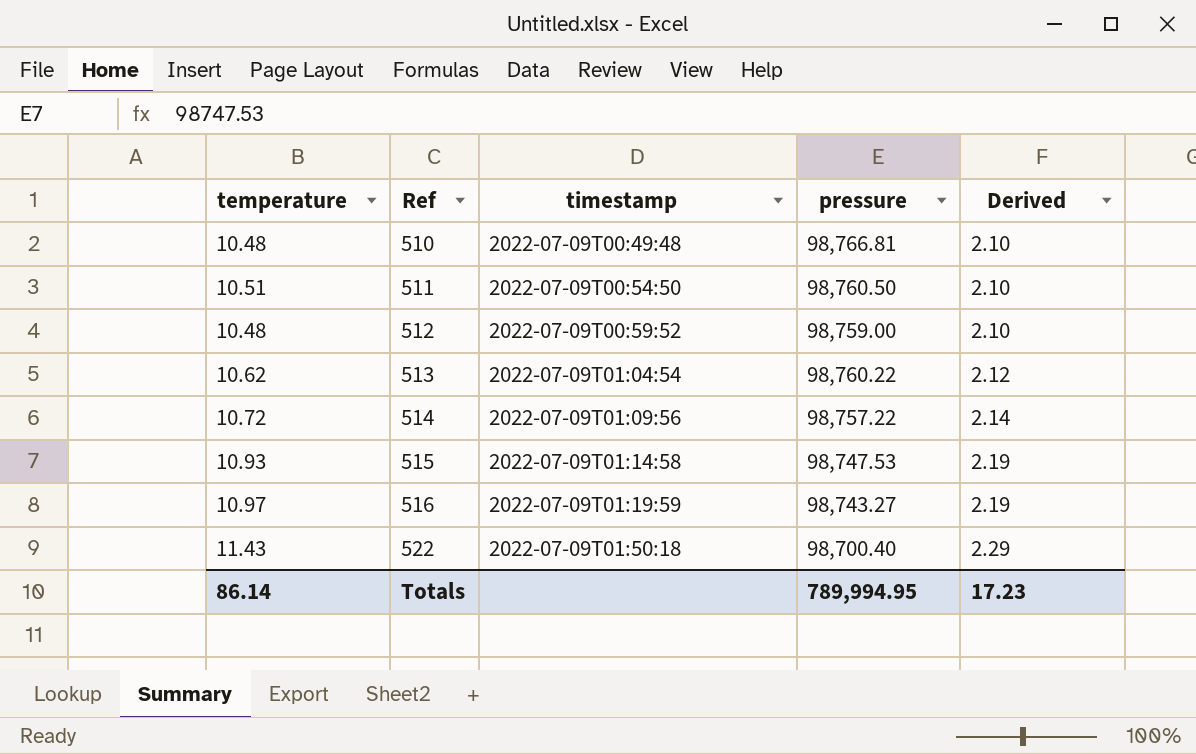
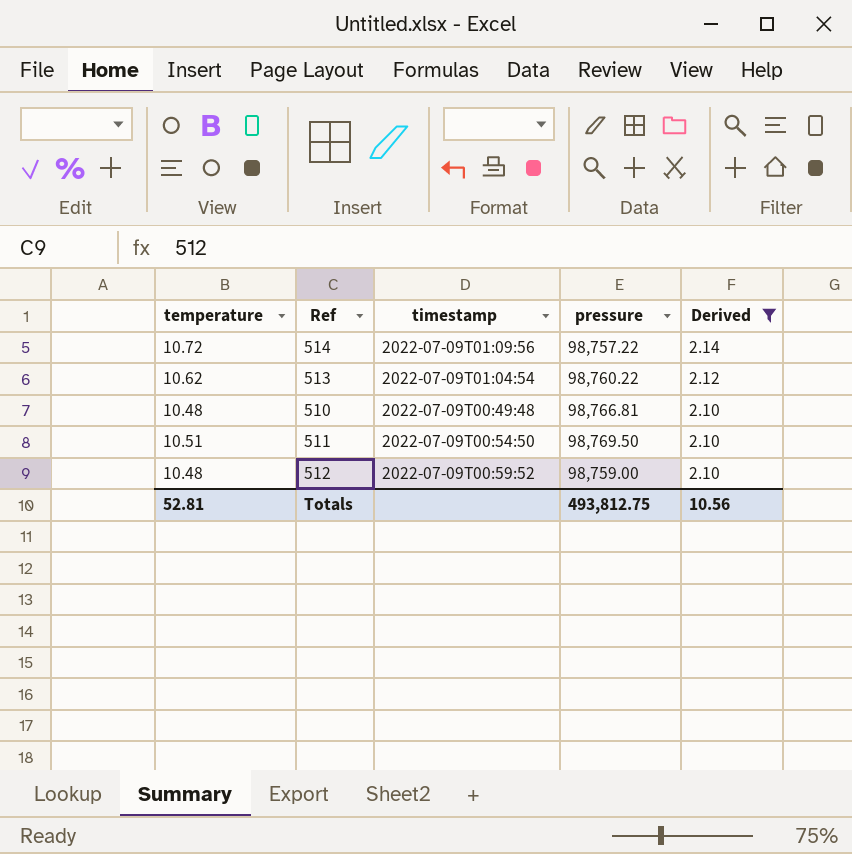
filter: none -> Derived <= 2.14
row order: Ref ascending -> Derived descending
511 | pressure: 98,760.50 -> 98,769.50
Totals | temperature: 86.14 -> 52.81
Totals | pressure: 789,994.95 -> 493,812.75
Totals | Derived: 17.23 -> 10.56

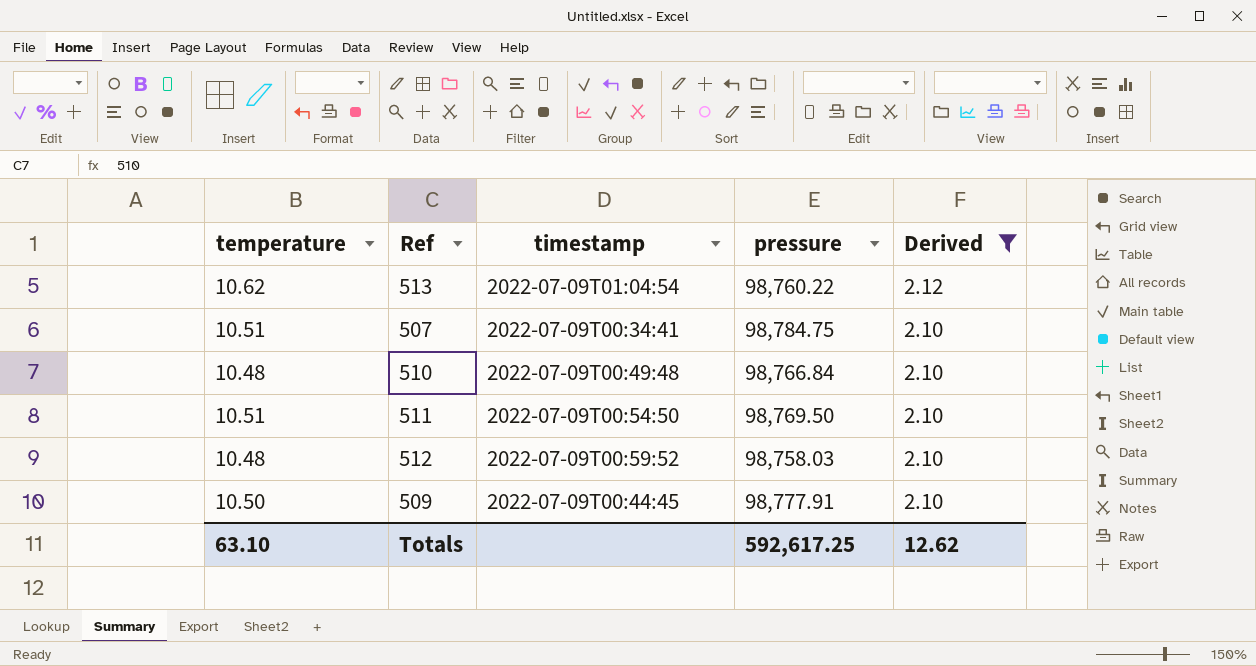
row 514: 10.72 | 2022-07-09T01:09:56 | 98,757.22 | 2.14 -> none
row 507: none -> 10.51 | 2022-07-09T00:34:41 | 98,784.75 | 2.10
510 | pressure: 98,766.81 -> 98,766.84
512 | pressure: 98,759.00 -> 98,758.03
row 509: none -> 10.50 | 2022-07-09T00:44:45 | 98,777.91 | 2.10
Totals | temperature: 52.81 -> 63.10
Totals | pressure: 493,812.75 -> 592,617.25
Totals | Derived: 10.56 -> 12.62

